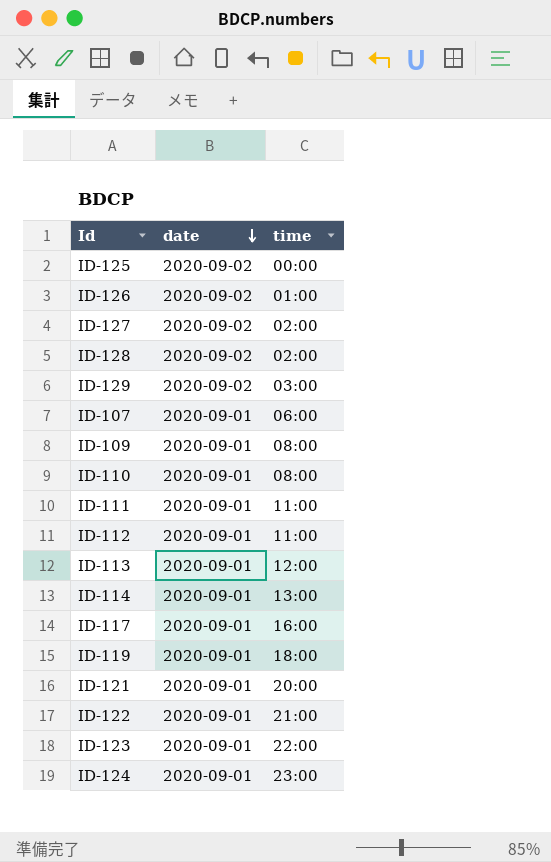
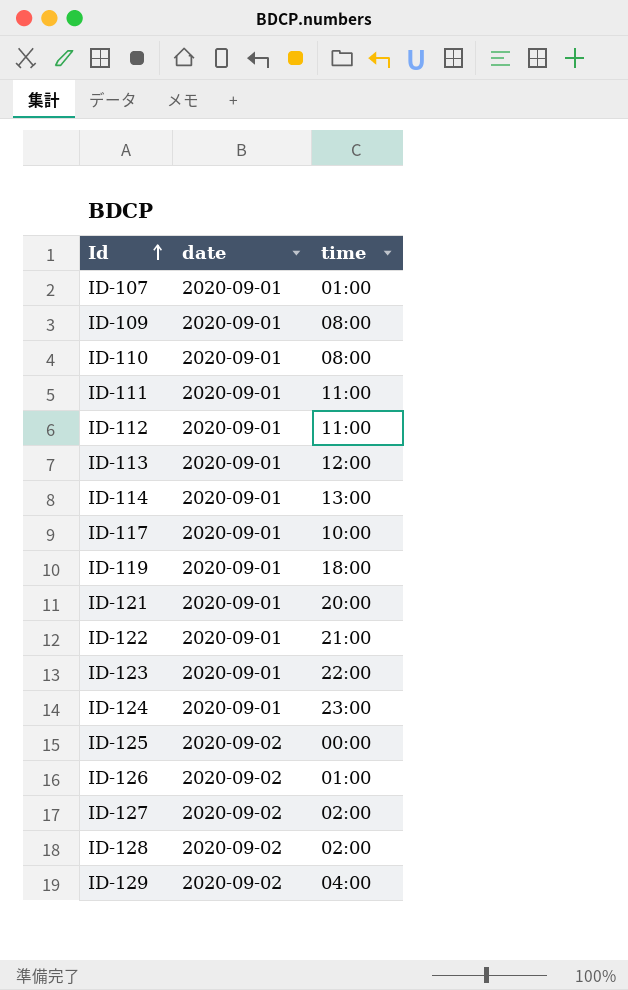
row order: date descending -> Id ascending
ID-107 | time: 06:00 -> 01:00
ID-117 | time: 16:00 -> 10:00
ID-129 | time: 03:00 -> 04:00

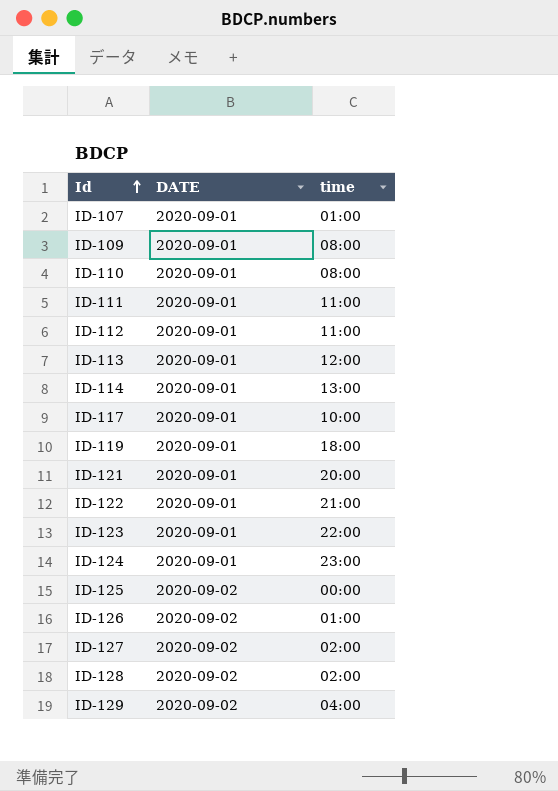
column name: date -> DATE

